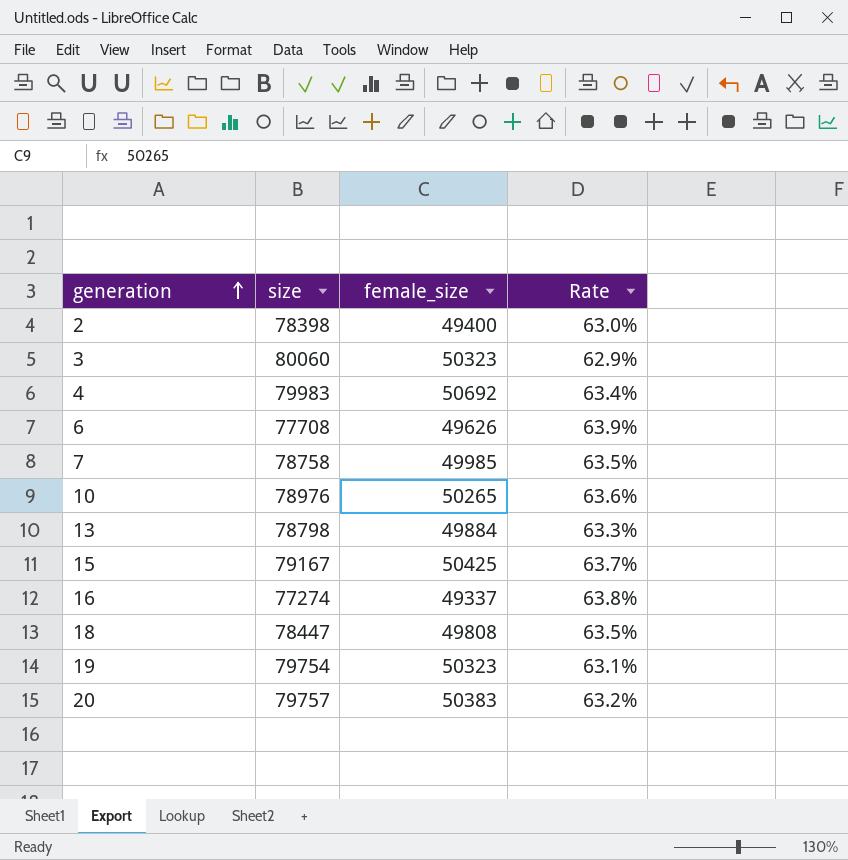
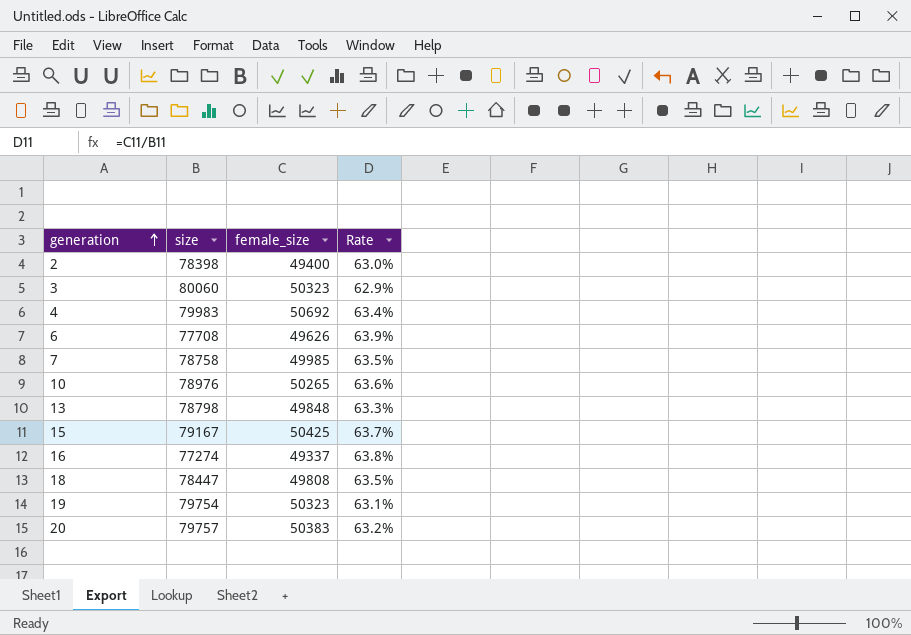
13 | female_size: 49884 -> 49848

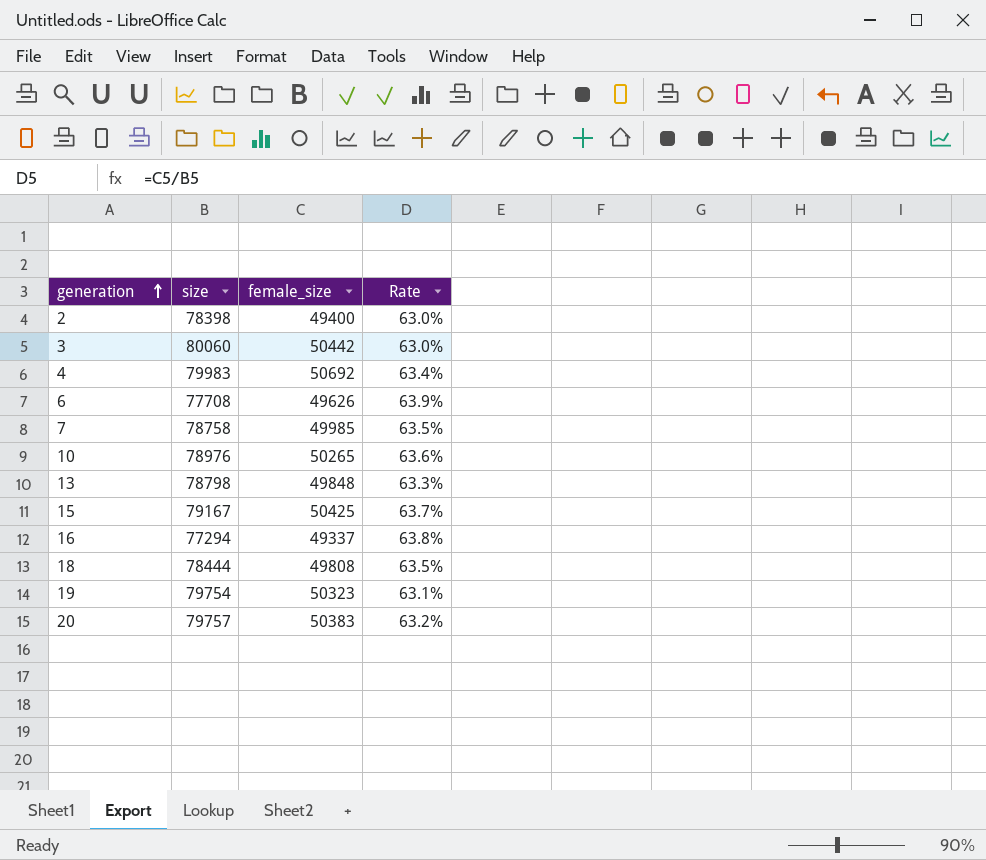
3 | female_size: 50323 -> 50442
3 | Rate: 62.9% -> 63.0%
16 | size: 77274 -> 77294
18 | size: 78447 -> 78444

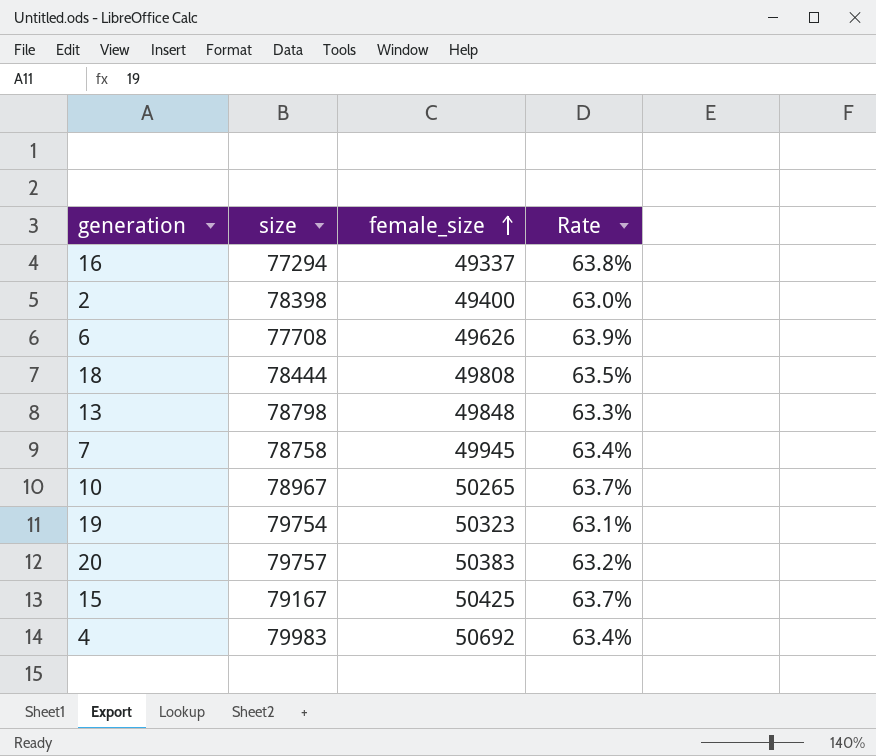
row order: generation ascending -> female_size ascending
row 3: 80060 | 50442 | 63.0% -> none
7 | female_size: 49985 -> 49945
7 | Rate: 63.5% -> 63.4%
10 | size: 78976 -> 78967
10 | Rate: 63.6% -> 63.7%

